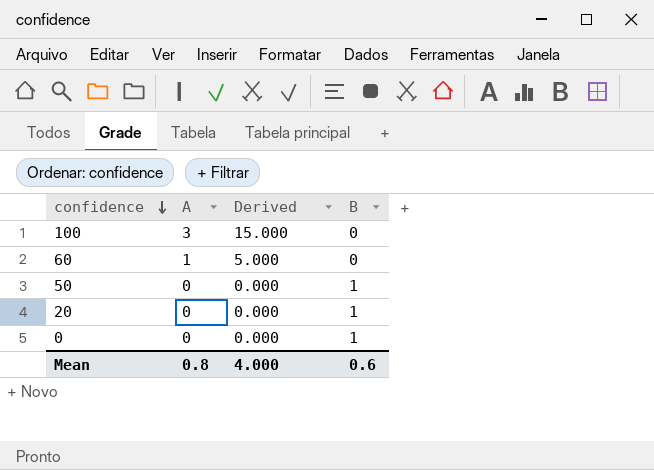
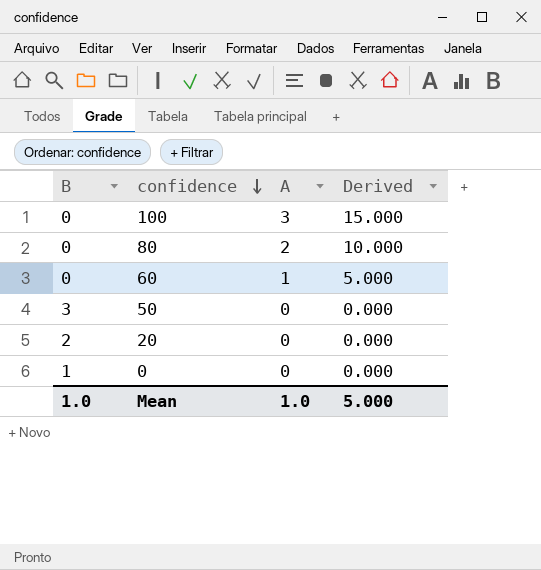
column B | position: 4 -> 1
row 80: none -> 0 | 2 | 10.000
50 | B: 1 -> 3
20 | B: 1 -> 2
Mean | B: 0.6 -> 1.0
Mean | A: 0.8 -> 1.0
Mean | Derived: 4.000 -> 5.000

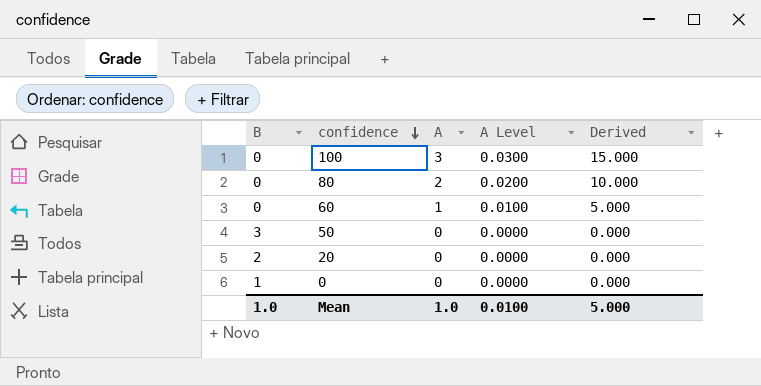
column A Level | formula: none -> [A] * 0.01

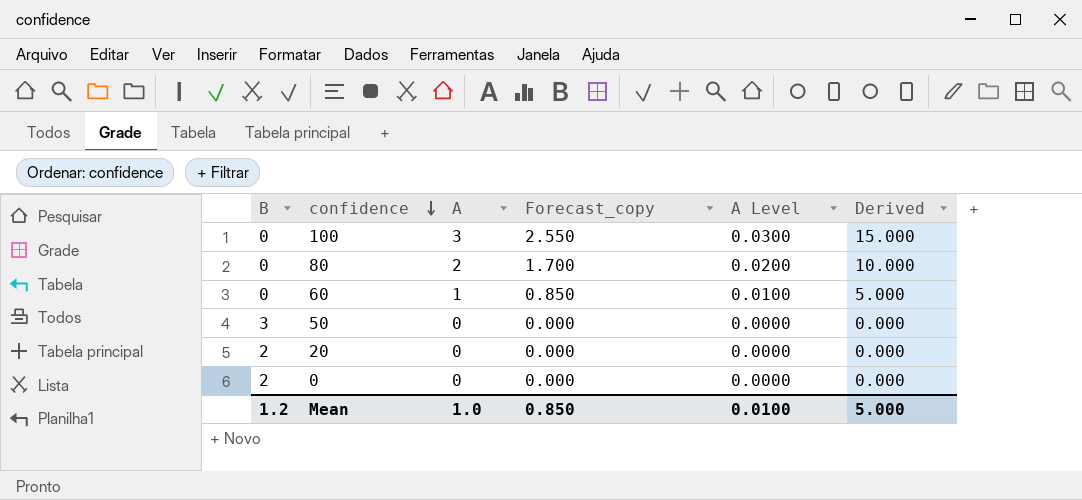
column Forecast_copy | formula: none -> [A] * 0.85
0 | B: 1 -> 2
Mean | B: 1.0 -> 1.2

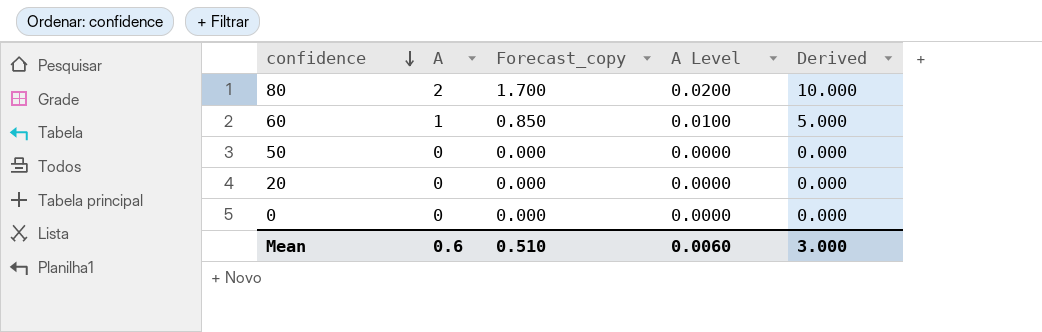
column B | position: 1 -> none
row 100: 0 | 3 | 2.550 | 0.0300 | 15.000 -> none
Mean | A: 1.0 -> 0.6
Mean | Forecast_copy: 0.850 -> 0.510
Mean | A Level: 0.0100 -> 0.0060
Mean | Derived: 5.000 -> 3.000

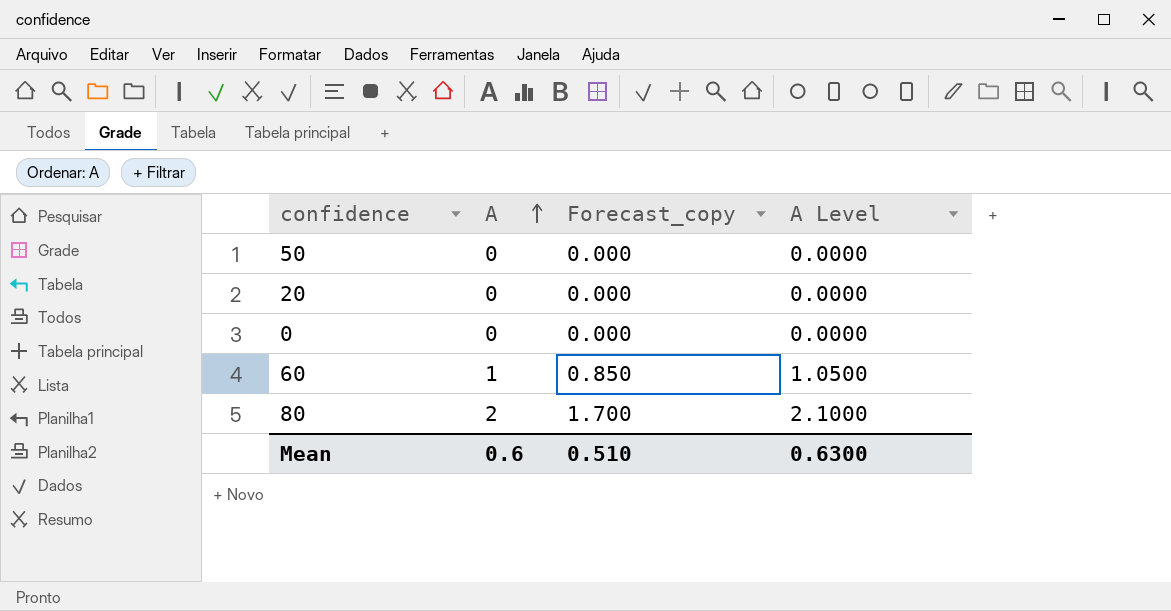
row order: confidence descending -> A ascending
column Derived | formula: [A] * 5 -> none
column A Level | formula: [A] * 0.01 -> [A] * 1.05
Mean | A Level: 0.0060 -> 0.6300

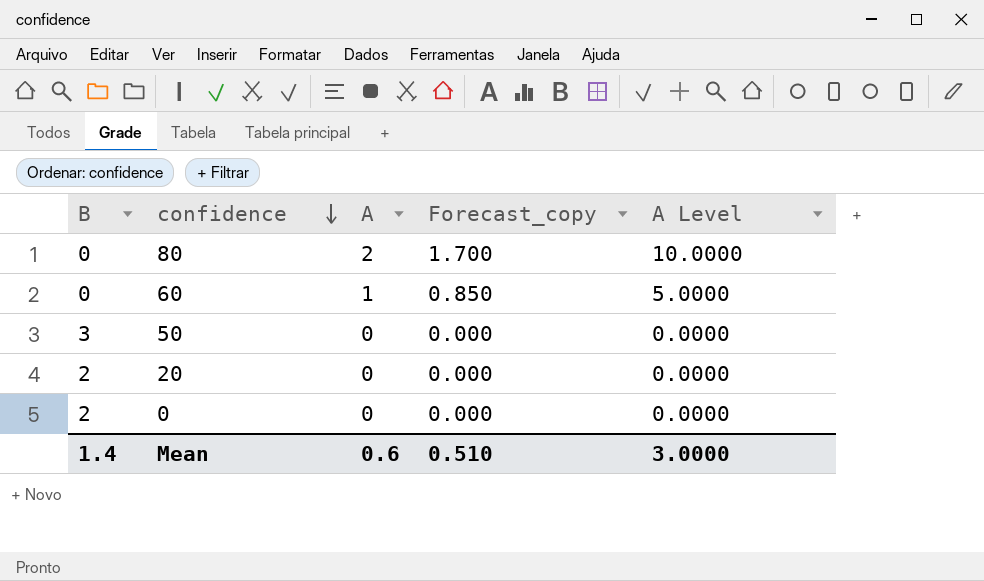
row order: A ascending -> confidence descending
column B | position: none -> 1
column A Level | formula: [A] * 1.05 -> [A] * 5
Mean | A Level: 0.6300 -> 3.0000

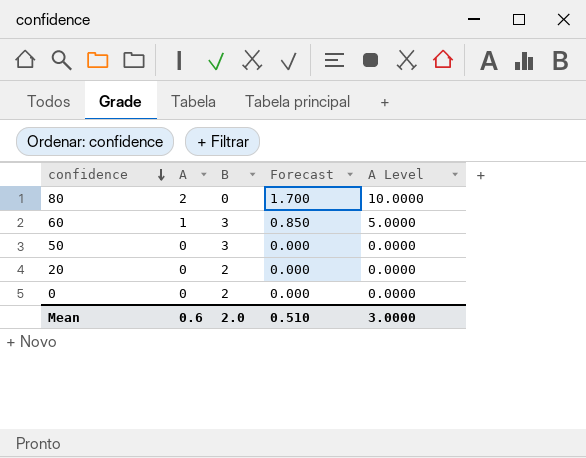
column B | position: 1 -> 3
column name: Forecast_copy -> Forecast
60 | B: 0 -> 3
Mean | B: 1.4 -> 2.0

